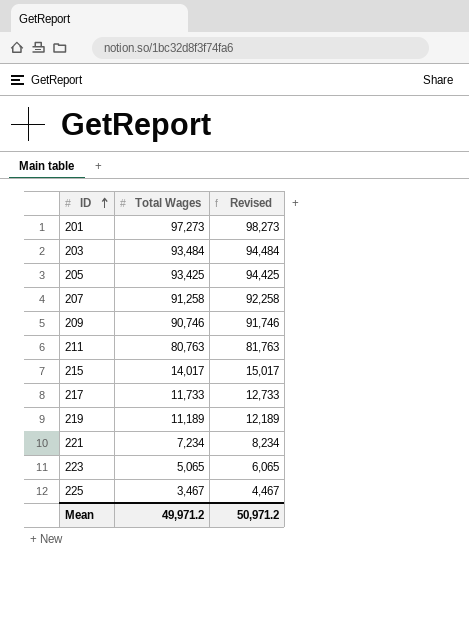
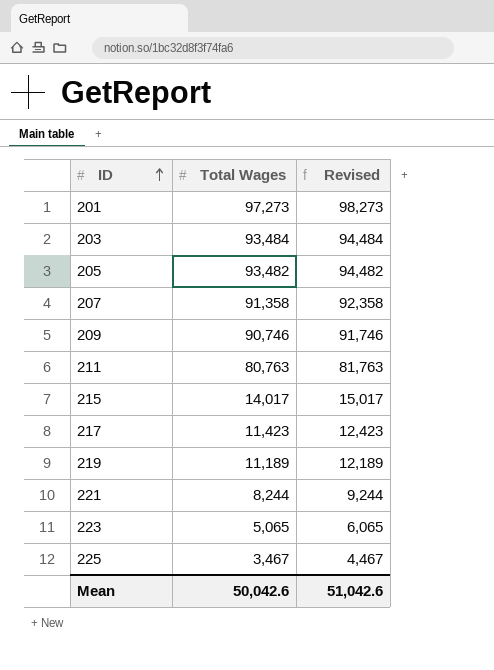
205 | Total Wages: 93,425 -> 93,482
205 | Revised: 94,425 -> 94,482
207 | Total Wages: 91,258 -> 91,358
207 | Revised: 92,258 -> 92,358
217 | Total Wages: 11,733 -> 11,423
217 | Revised: 12,733 -> 12,423
221 | Total Wages: 7,234 -> 8,244
221 | Revised: 8,234 -> 9,244
Mean | Total Wages: 49,971.2 -> 50,042.6
Mean | Revised: 50,971.2 -> 51,042.6

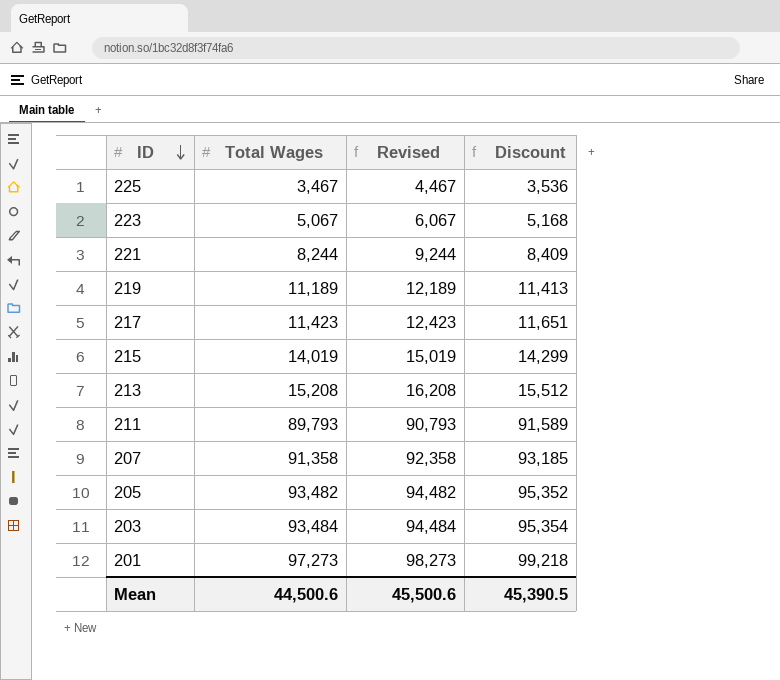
row order: ID ascending -> ID descending
column Discount | formula: none -> [Total Wages] * 1.02
row 209: 90,746 | 91,746 -> none
223 | Total Wages: 5,065 -> 5,067
223 | Revised: 6,065 -> 6,067
215 | Total Wages: 14,017 -> 14,019
215 | Revised: 15,017 -> 15,019
row 213: none -> 15,208 | 16,208 | 15,512
211 | Total Wages: 80,763 -> 89,793
211 | Revised: 81,763 -> 90,793
Mean | Total Wages: 50,042.6 -> 44,500.6
Mean | Revised: 51,042.6 -> 45,500.6

